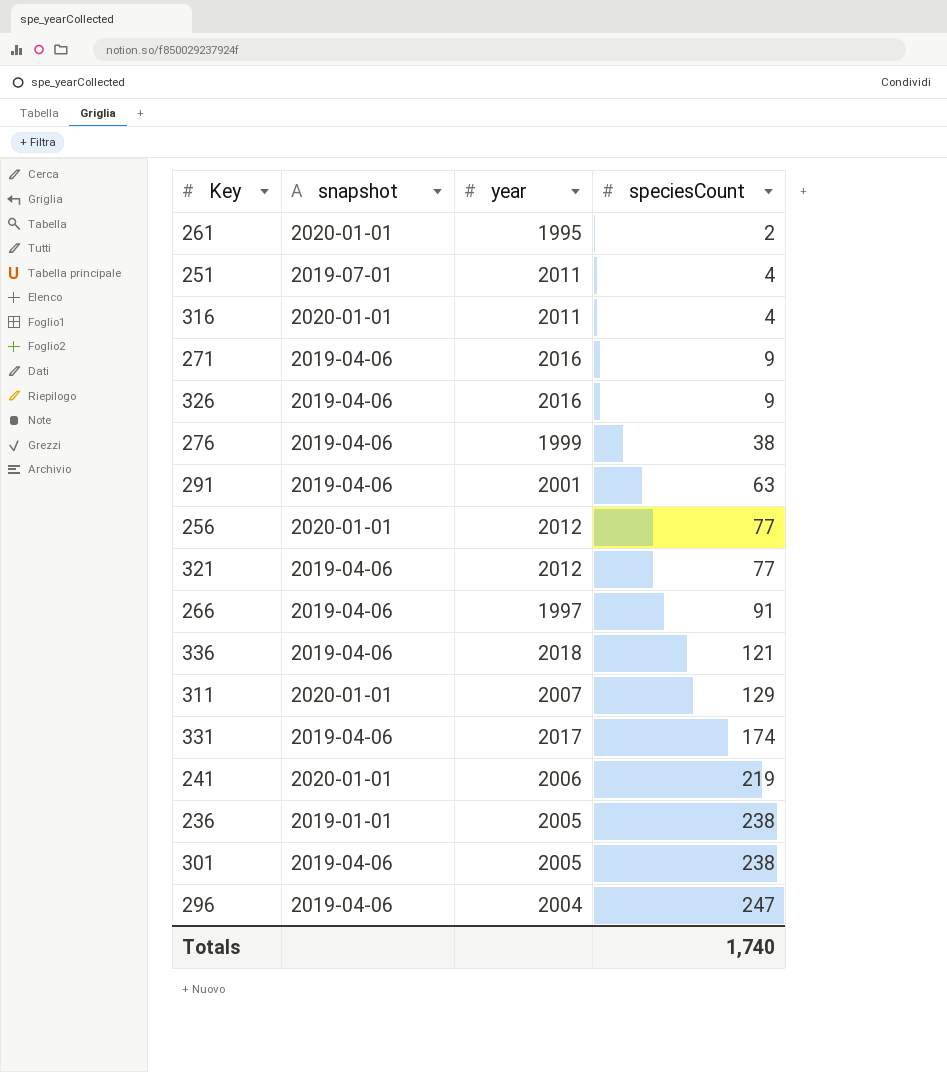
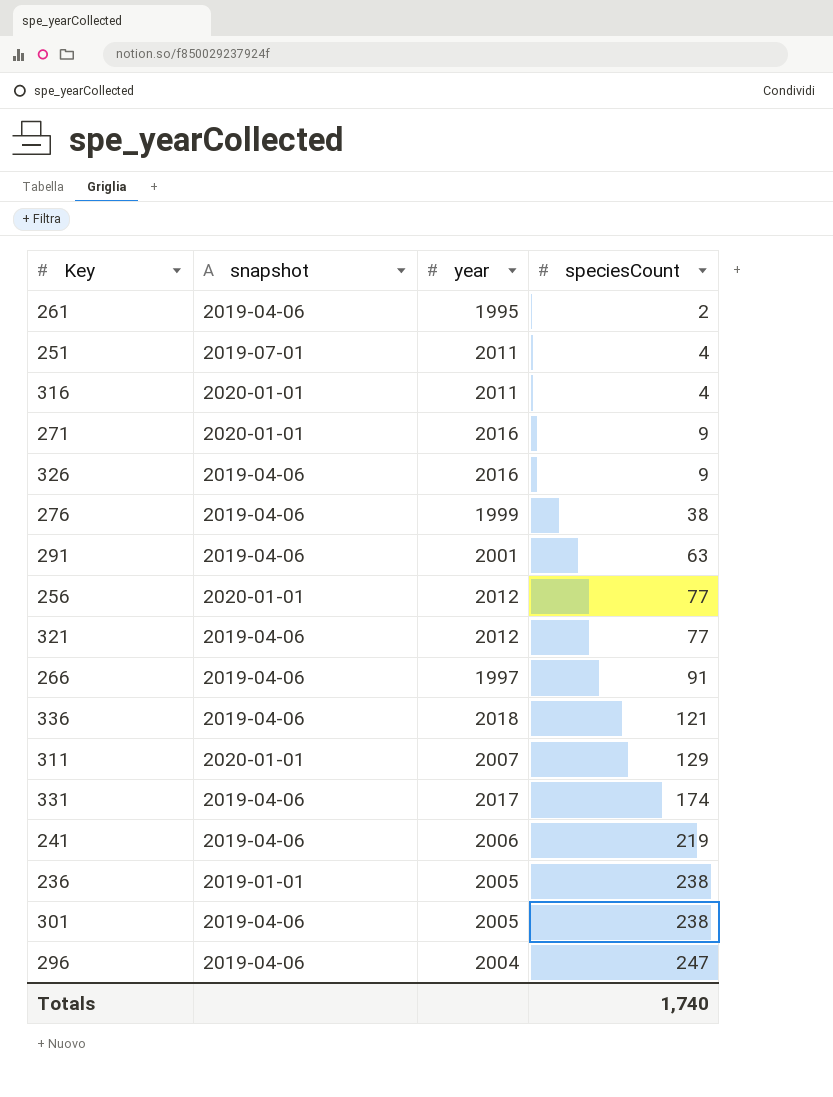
261 | snapshot: 2020-01-01 -> 2019-04-06
271 | snapshot: 2019-04-06 -> 2020-01-01
241 | snapshot: 2020-01-01 -> 2019-04-06

